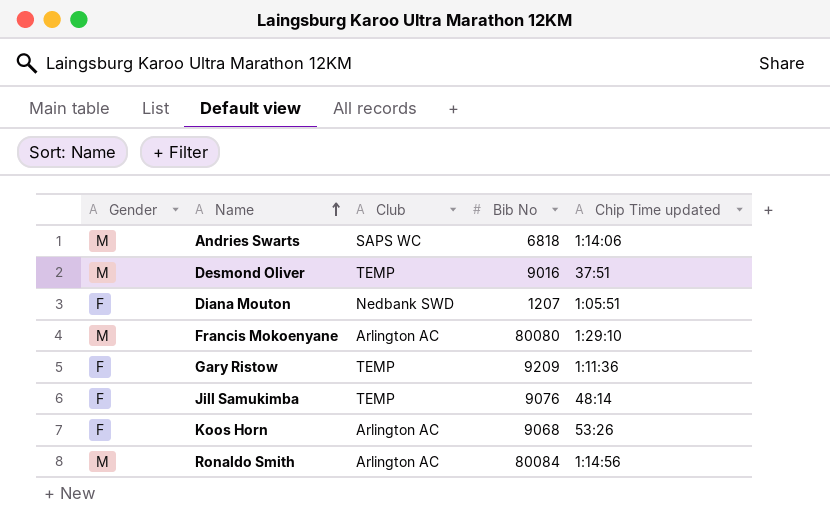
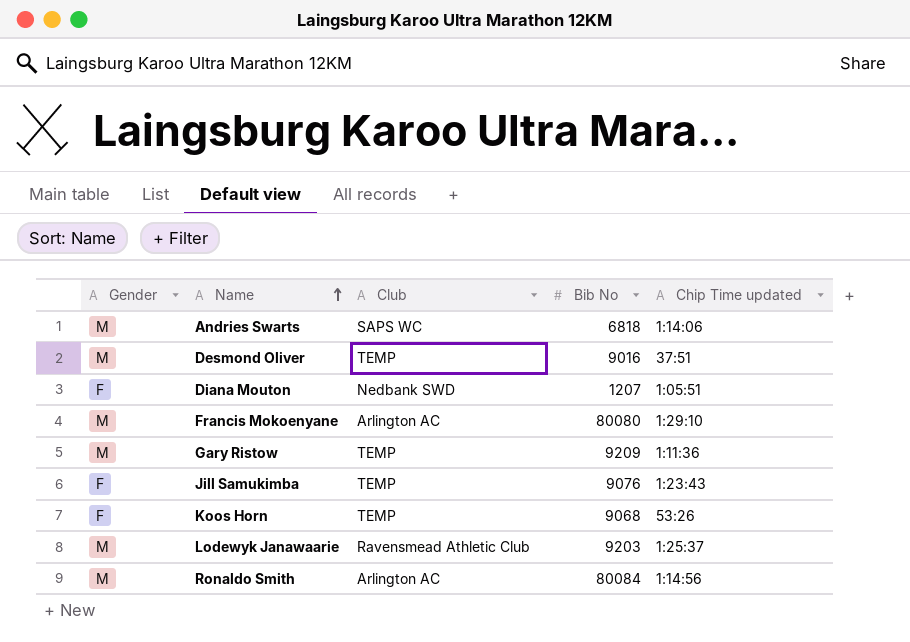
Gary Ristow | Gender: F -> M
Jill Samukimba | Chip Time updated: 48:14 -> 1:23:43
Koos Horn | Club: Arlington AC -> TEMP
row Lodewyk Janawaarie: none -> M | Ravensmead Athletic Club | 9203 | 1:25:37

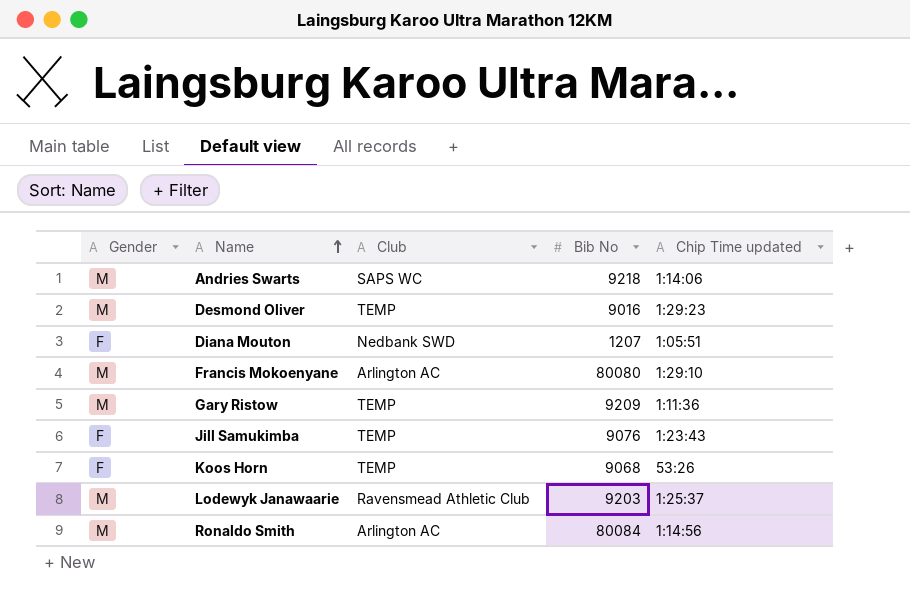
Andries Swarts | Bib No: 6818 -> 9218
Desmond Oliver | Chip Time updated: 37:51 -> 1:29:23

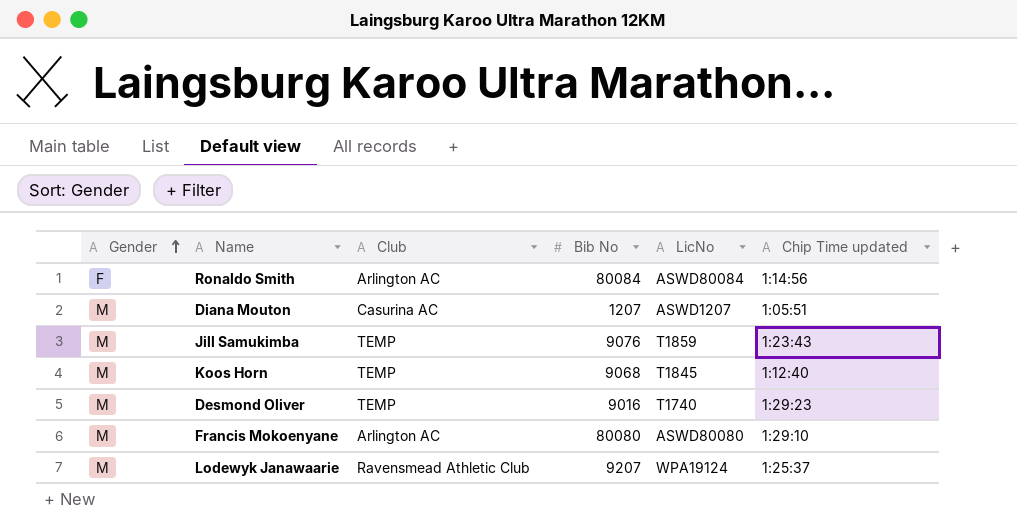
row order: Name ascending -> Gender ascending
column LicNo | position: none -> 5
row Andries Swarts: M | SAPS WC | 9218 | 1:14:06 -> none
row Gary Ristow: M | TEMP | 9209 | 1:11:36 -> none
Ronaldo Smith | Gender: M -> F
Diana Mouton | Gender: F -> M
Diana Mouton | Club: Nedbank SWD -> Casurina AC
Jill Samukimba | Gender: F -> M
Koos Horn | Gender: F -> M
Koos Horn | Chip Time updated: 53:26 -> 1:12:40
Lodewyk Janawaarie | Bib No: 9203 -> 9207

